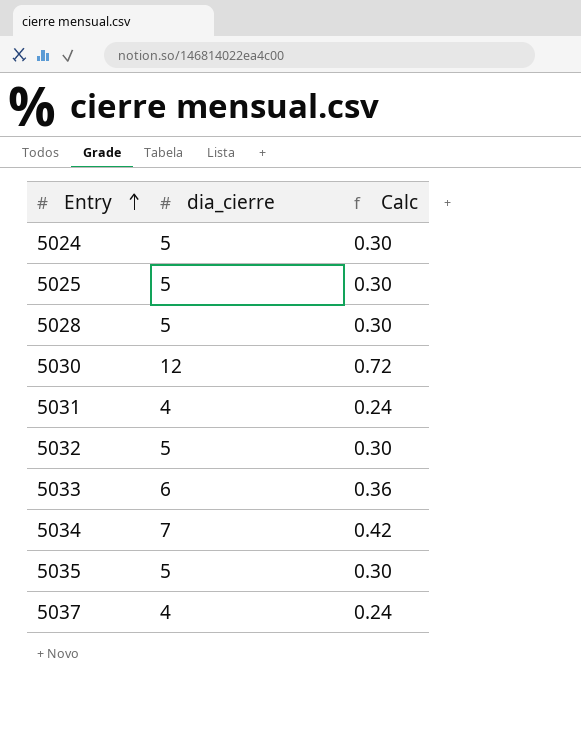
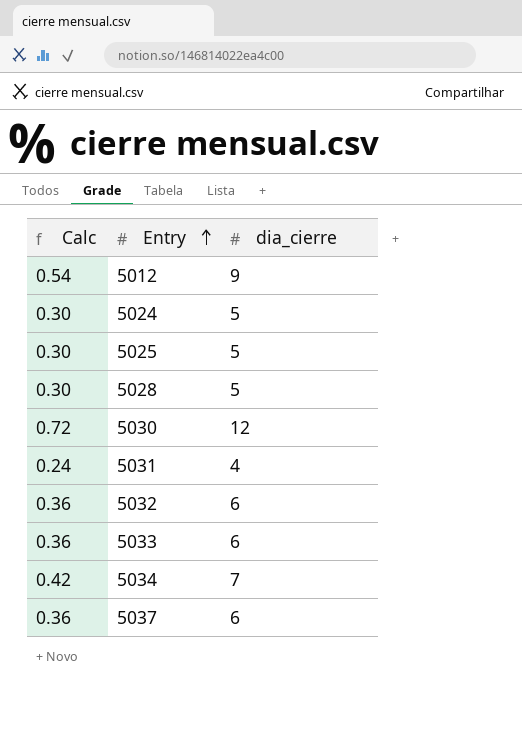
column Calc | position: 3 -> 1
row 5035: 5 | 0.30 -> none
row 5012: none -> 0.54 | 9
5032 | Calc: 0.30 -> 0.36
5032 | dia_cierre: 5 -> 6
5037 | Calc: 0.24 -> 0.36
5037 | dia_cierre: 4 -> 6

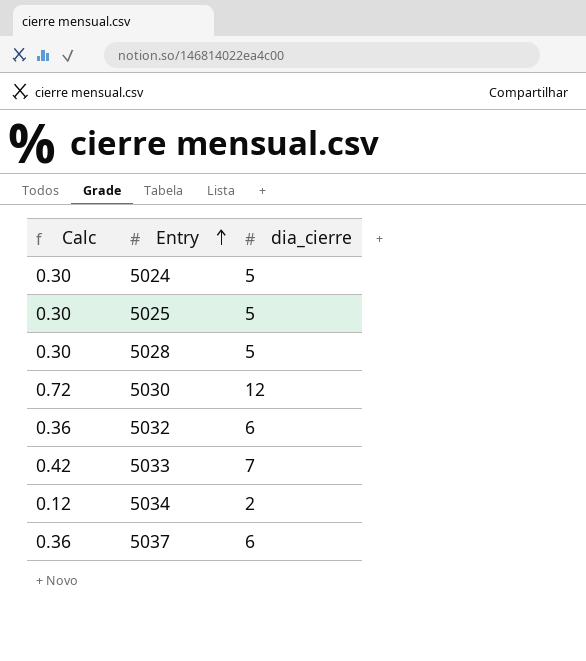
row 5012: 0.54 | 9 -> none
row 5031: 0.24 | 4 -> none
5033 | Calc: 0.36 -> 0.42
5033 | dia_cierre: 6 -> 7
5034 | Calc: 0.42 -> 0.12
5034 | dia_cierre: 7 -> 2

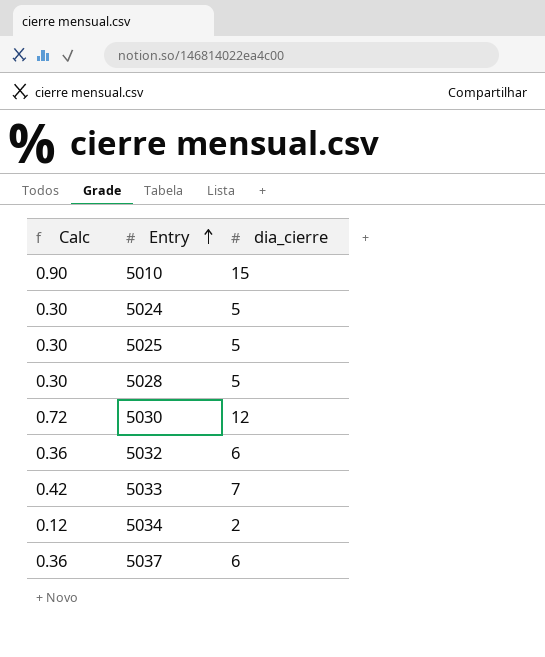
row 5010: none -> 0.90 | 15

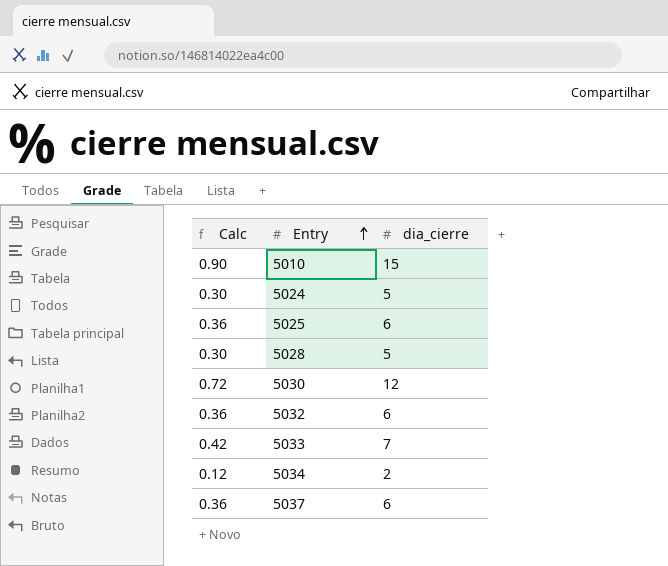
5025 | Calc: 0.30 -> 0.36
5025 | dia_cierre: 5 -> 6

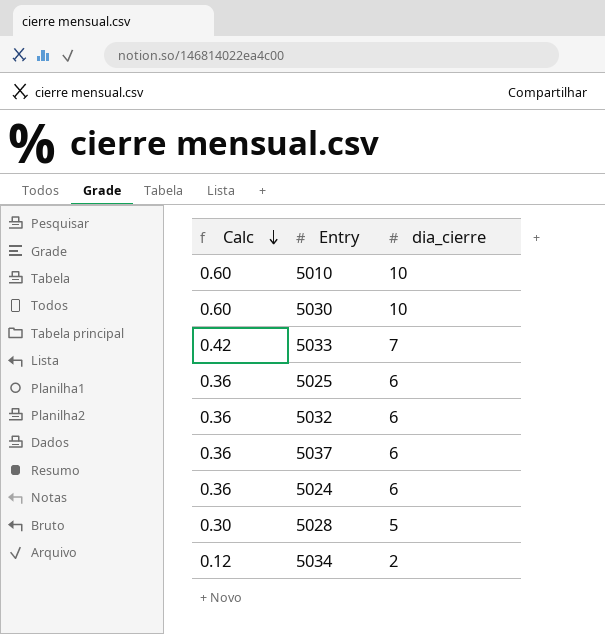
row order: Entry ascending -> Calc descending
5010 | Calc: 0.90 -> 0.60
5010 | dia_cierre: 15 -> 10
5030 | Calc: 0.72 -> 0.60
5030 | dia_cierre: 12 -> 10
5024 | Calc: 0.30 -> 0.36
5024 | dia_cierre: 5 -> 6

